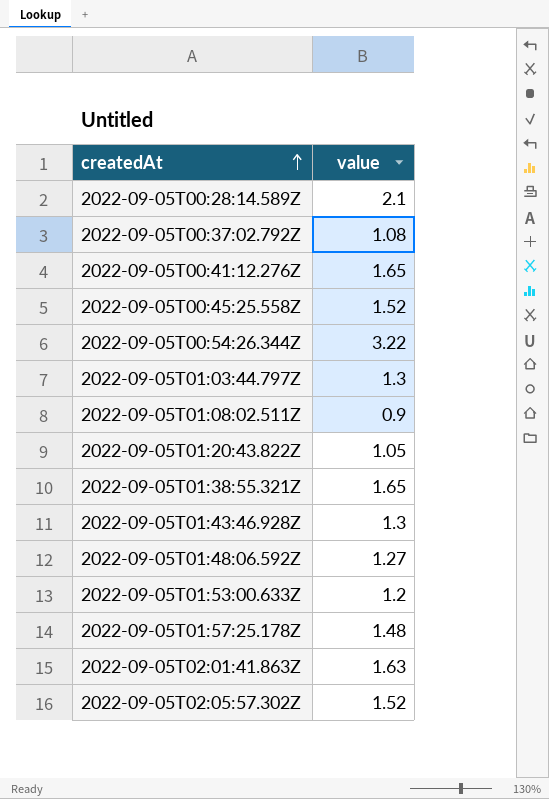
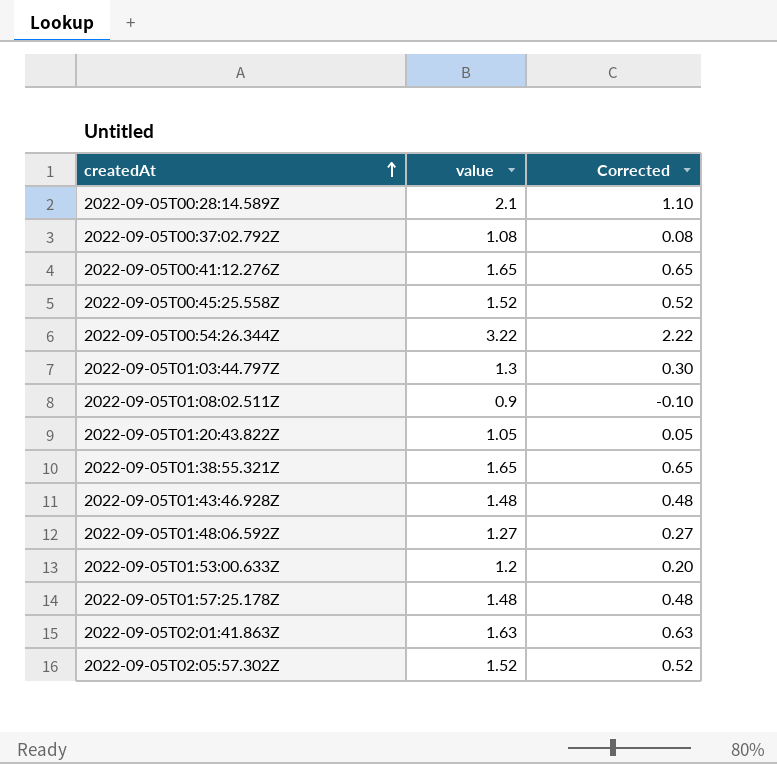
column Corrected | formula: none -> [value] - 1
2022-09-05T01:43:46.928Z | value: 1.3 -> 1.48

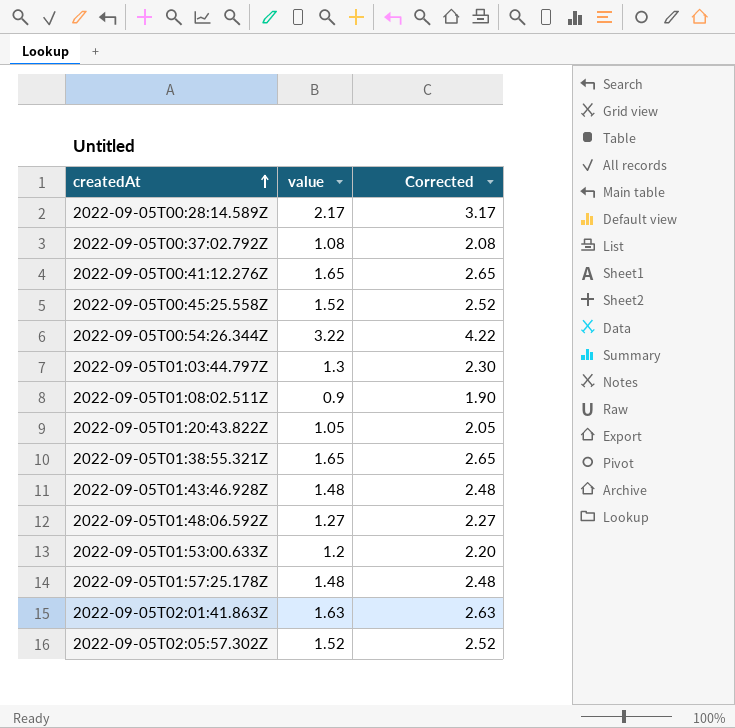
column Corrected | formula: [value] - 1 -> [value] + 1
2022-09-05T00:28:14.589Z | value: 2.1 -> 2.17

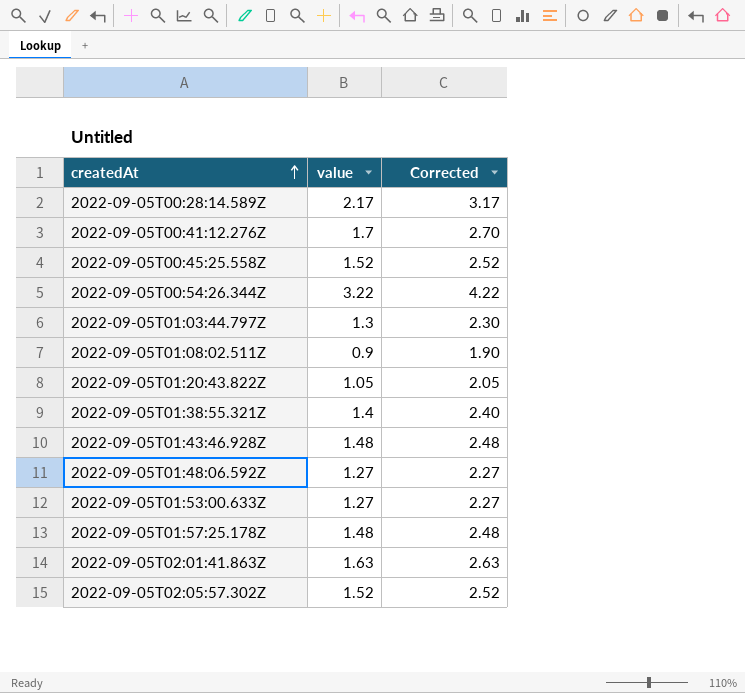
row 2022-09-05T00:37:02.792Z: 1.08 | 2.08 -> none
2022-09-05T00:41:12.276Z | value: 1.65 -> 1.7
2022-09-05T00:41:12.276Z | Corrected: 2.65 -> 2.70
2022-09-05T01:38:55.321Z | value: 1.65 -> 1.4
2022-09-05T01:38:55.321Z | Corrected: 2.65 -> 2.40
2022-09-05T01:53:00.633Z | value: 1.2 -> 1.27
2022-09-05T01:53:00.633Z | Corrected: 2.20 -> 2.27

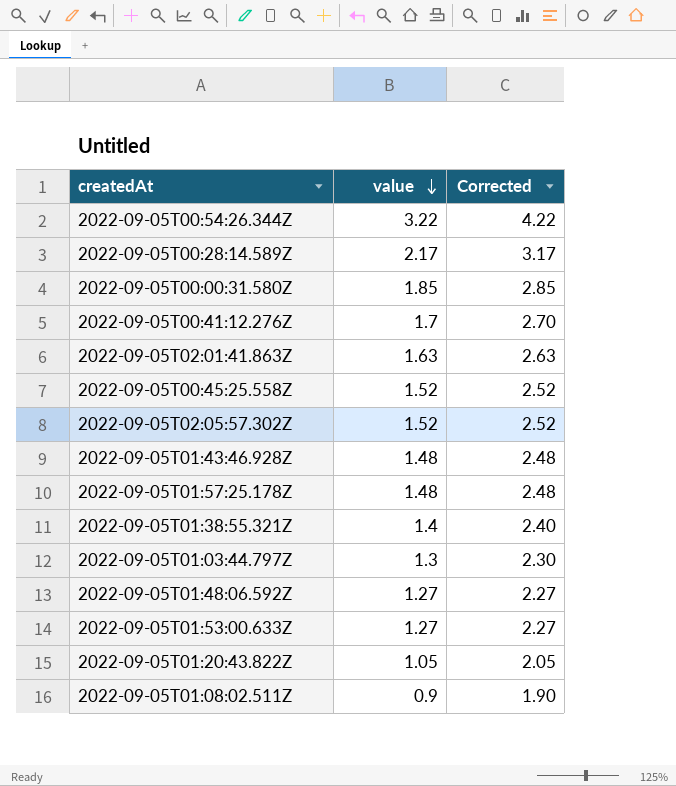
row order: createdAt ascending -> value descending
row 2022-09-05T00:00:31.580Z: none -> 1.85 | 2.85

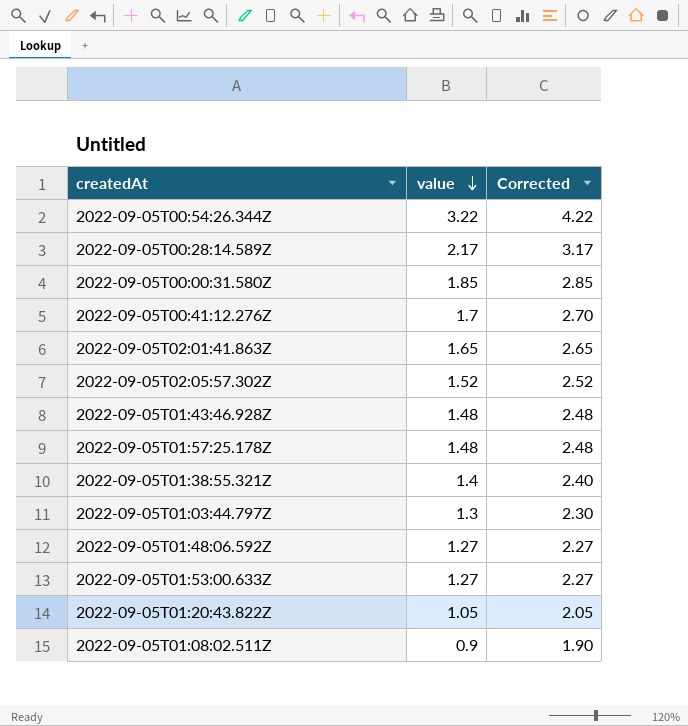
row 2022-09-05T00:45:25.558Z: 1.52 | 2.52 -> none
2022-09-05T02:01:41.863Z | value: 1.63 -> 1.65
2022-09-05T02:01:41.863Z | Corrected: 2.63 -> 2.65

